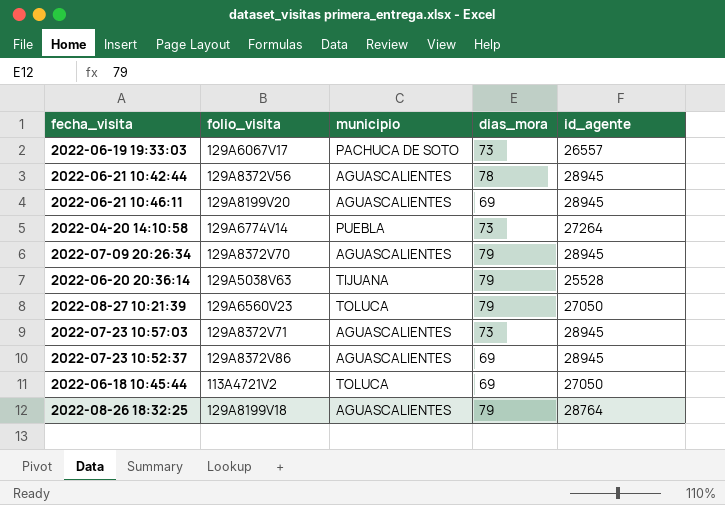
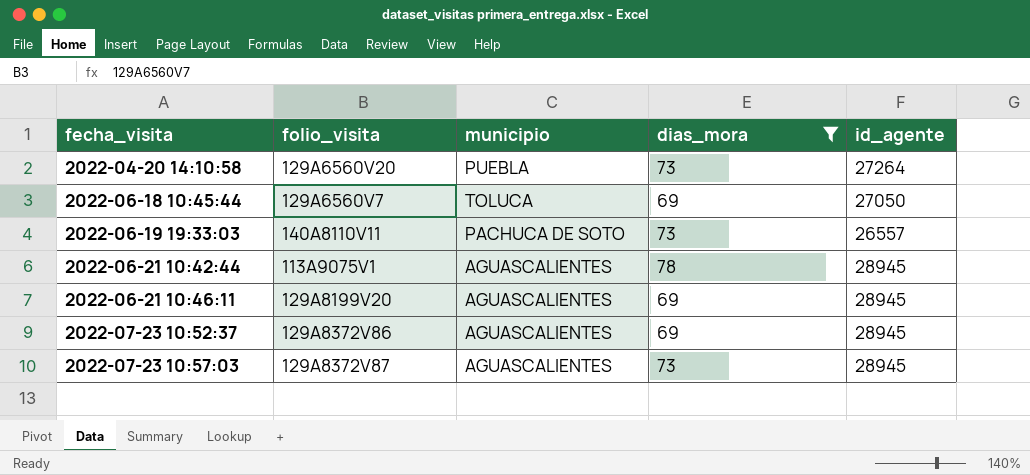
filter: none -> dias_mora != 79
row order: none -> fecha_visita ascending
2022-04-20 14:10:58 | folio_visita: 129A6774V14 -> 129A6560V20
2022-06-18 10:45:44 | folio_visita: 113A4721V2 -> 129A6560V7
2022-06-19 19:33:03 | folio_visita: 129A6067V17 -> 140A8110V11
2022-06-21 10:42:44 | folio_visita: 129A8372V56 -> 113A9075V1
2022-07-23 10:57:03 | folio_visita: 129A8372V71 -> 129A8372V87

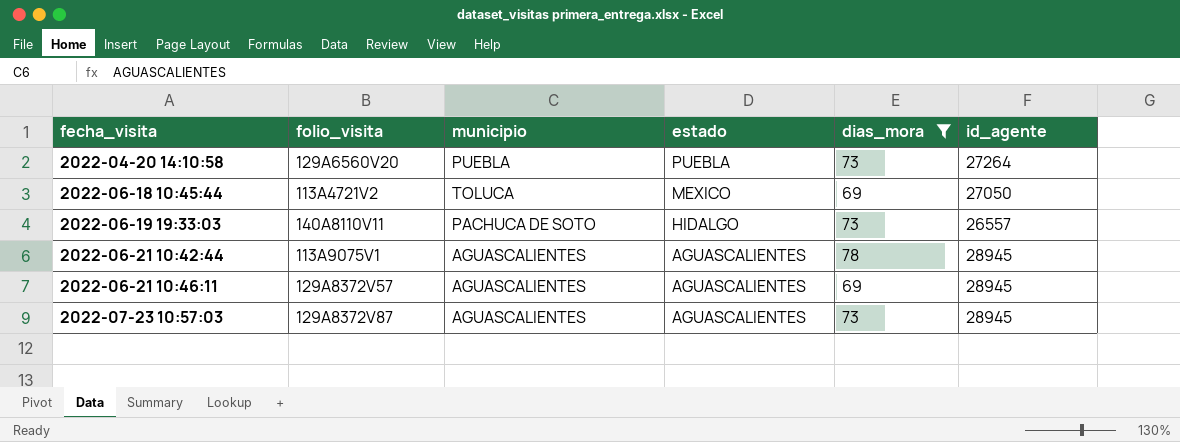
column estado | position: none -> 4
row 2022-07-23 10:52:37: 129A8372V86 | AGUASCALIENTES | 69 | 28945 -> none
2022-06-18 10:45:44 | folio_visita: 129A6560V7 -> 113A4721V2
2022-06-21 10:46:11 | folio_visita: 129A8199V20 -> 129A8372V57

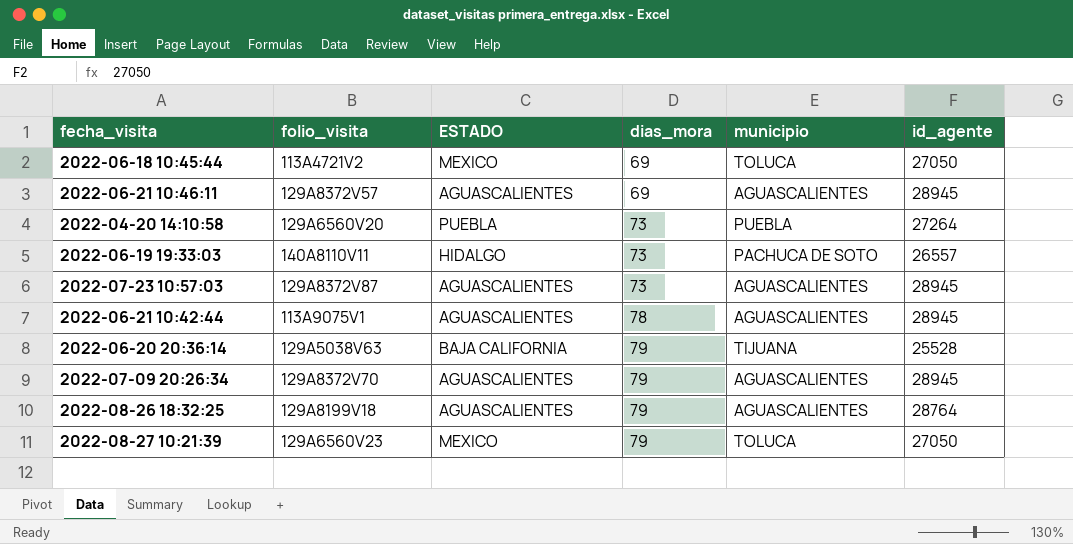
filter: dias_mora != 79 -> none
row order: fecha_visita ascending -> dias_mora ascending
column name: estado -> ESTADO
column municipio | position: 3 -> 5

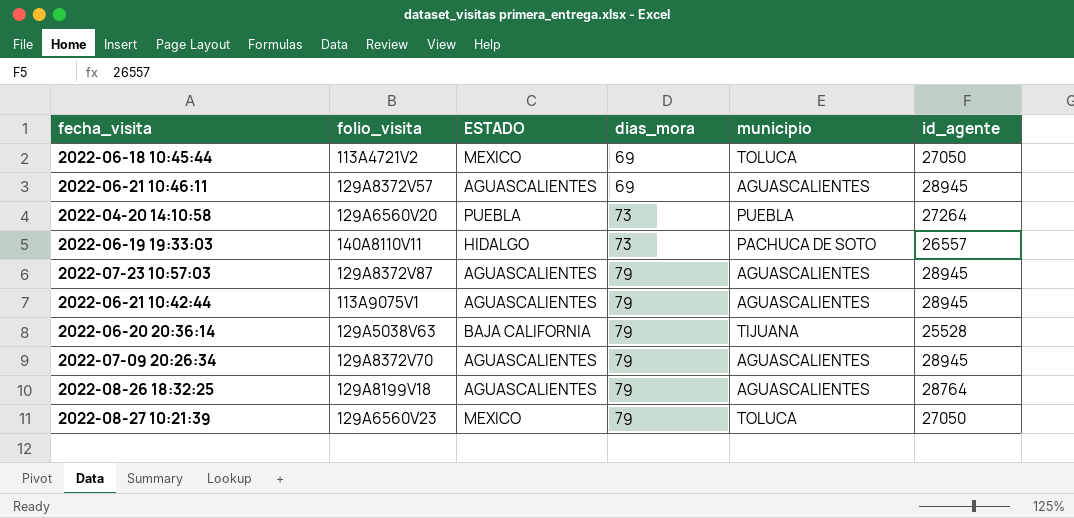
2022-07-23 10:57:03 | dias_mora: 73 -> 79
2022-06-21 10:42:44 | dias_mora: 78 -> 79

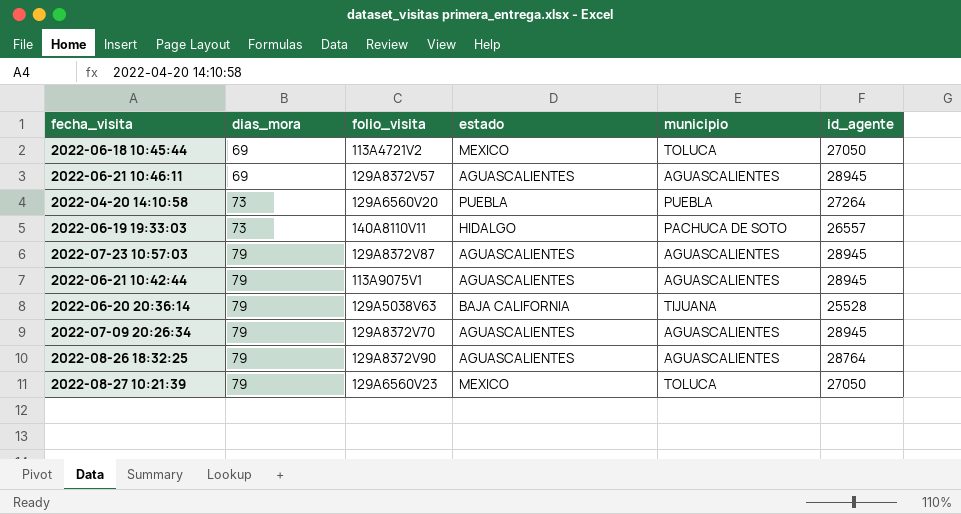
column dias_mora | position: 4 -> 2
column name: ESTADO -> estado
2022-08-26 18:32:25 | folio_visita: 129A8199V18 -> 129A8372V90

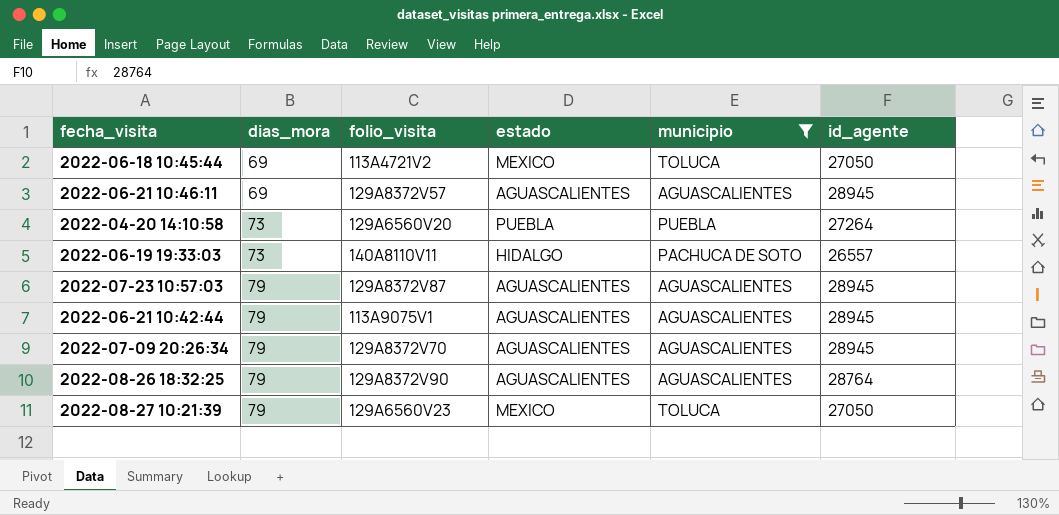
filter: none -> municipio != TIJUANA

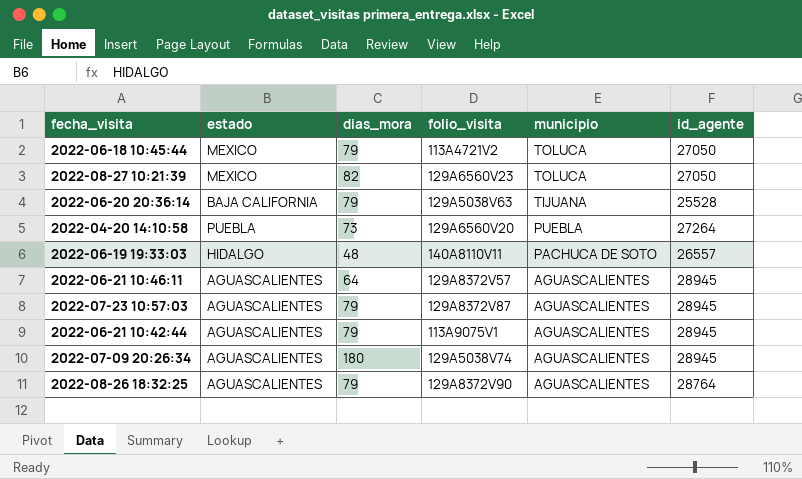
filter: municipio != TIJUANA -> none
row order: dias_mora ascending -> municipio descending
column estado | position: 4 -> 2
2022-06-18 10:45:44 | dias_mora: 69 -> 79
2022-08-27 10:21:39 | dias_mora: 79 -> 82
2022-06-19 19:33:03 | dias_mora: 73 -> 48
2022-06-21 10:46:11 | dias_mora: 69 -> 64
2022-07-09 20:26:34 | dias_mora: 79 -> 180
2022-07-09 20:26:34 | folio_visita: 129A8372V70 -> 129A5038V74

